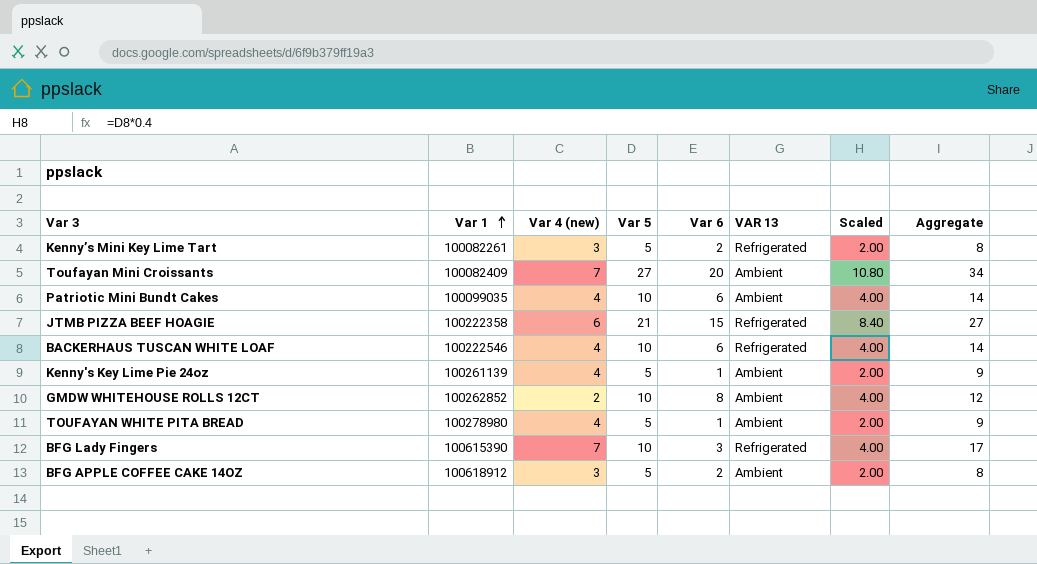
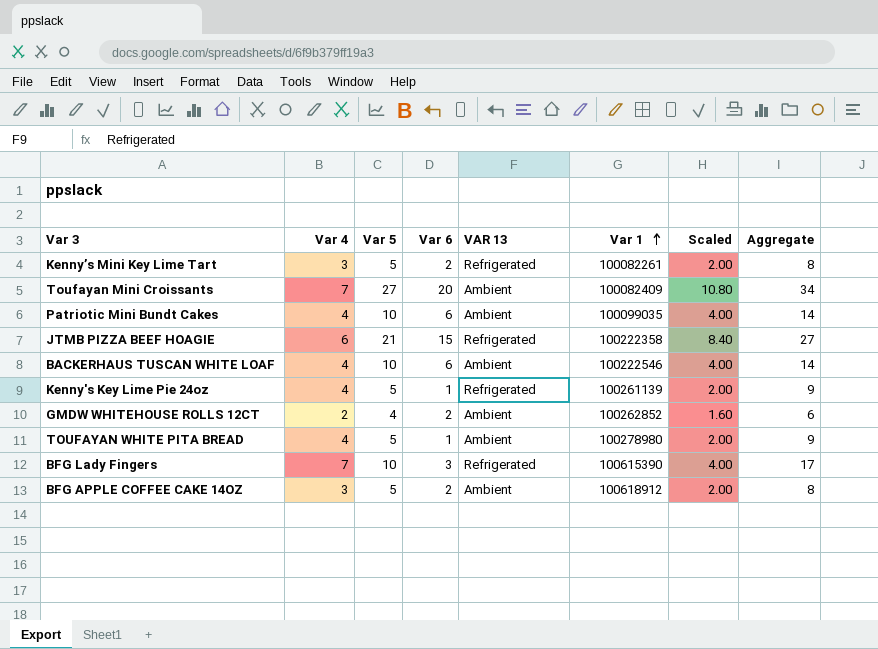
column name: Var 4 (new) -> Var 4
column Var 1 | position: 2 -> 6
BACKERHAUS TUSCAN WHITE LOAF | VAR 13: Refrigerated -> Ambient
Kenny's Key Lime Pie 24oz | VAR 13: Ambient -> Refrigerated
GMDW WHITEHOUSE ROLLS 12CT | Var 5: 10 -> 4
GMDW WHITEHOUSE ROLLS 12CT | Var 6: 8 -> 2
GMDW WHITEHOUSE ROLLS 12CT | Scaled: 4.00 -> 1.60
GMDW WHITEHOUSE ROLLS 12CT | Aggregate: 12 -> 6

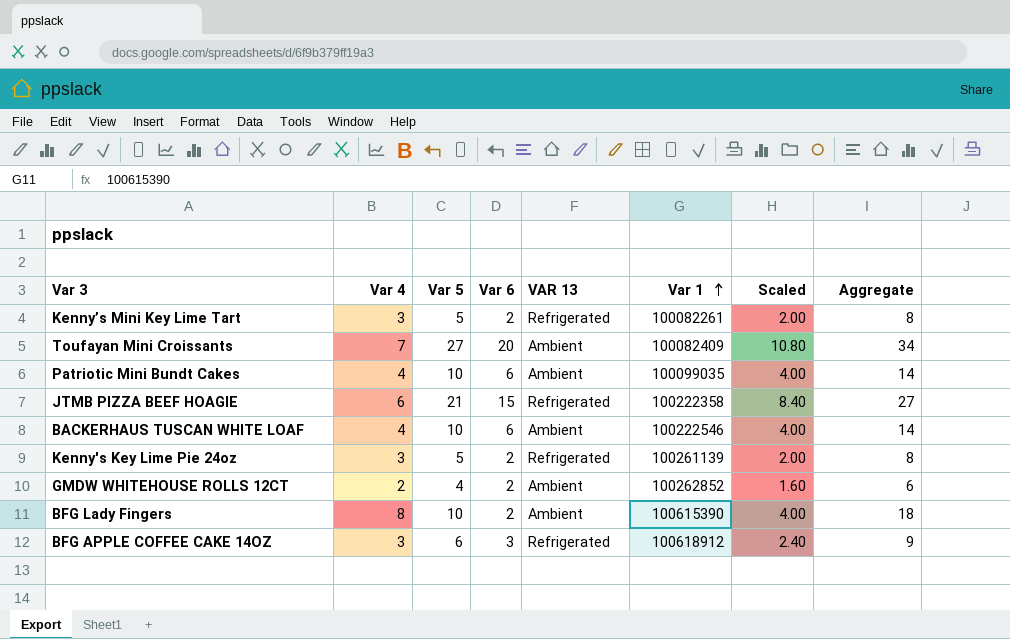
row TOUFAYAN WHITE PITA BREAD: 4 | 5 | 1 | Ambient | 100278980 | 2.00 | 9 -> none
Kenny's Key Lime Pie 24oz | Var 4: 4 -> 3
Kenny's Key Lime Pie 24oz | Var 6: 1 -> 2
Kenny's Key Lime Pie 24oz | Aggregate: 9 -> 8
BFG Lady Fingers | Var 4: 7 -> 8
BFG Lady Fingers | Var 6: 3 -> 2
BFG Lady Fingers | VAR 13: Refrigerated -> Ambient
BFG Lady Fingers | Aggregate: 17 -> 18
BFG APPLE COFFEE CAKE 14OZ | Var 5: 5 -> 6
BFG APPLE COFFEE CAKE 14OZ | Var 6: 2 -> 3
BFG APPLE COFFEE CAKE 14OZ | VAR 13: Ambient -> Refrigerated
BFG APPLE COFFEE CAKE 14OZ | Scaled: 2.00 -> 2.40
BFG APPLE COFFEE CAKE 14OZ | Aggregate: 8 -> 9

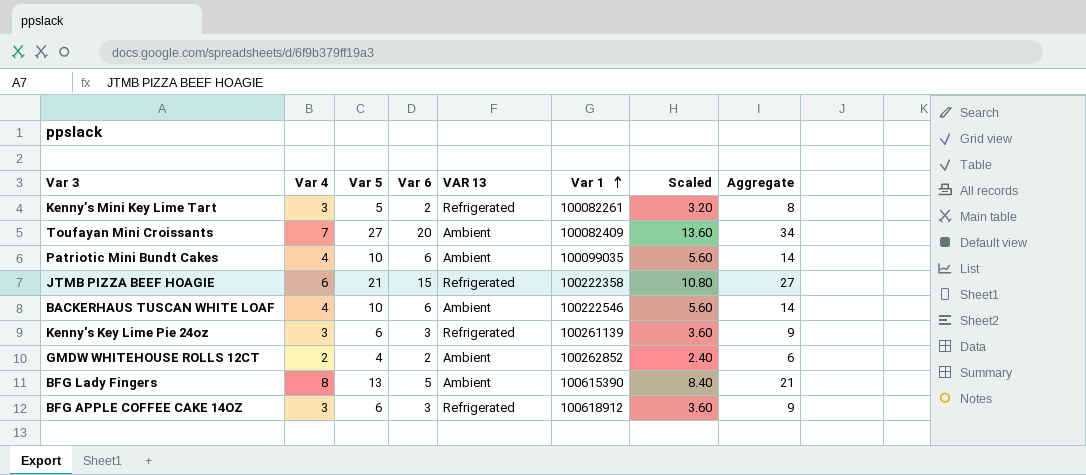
column Scaled | formula: [Var 5] * 0.4 -> [Aggregate] * 0.4
Kenny's Key Lime Pie 24oz | Var 5: 5 -> 6
Kenny's Key Lime Pie 24oz | Var 6: 2 -> 3
Kenny's Key Lime Pie 24oz | Aggregate: 8 -> 9
BFG Lady Fingers | Var 5: 10 -> 13
BFG Lady Fingers | Var 6: 2 -> 5
BFG Lady Fingers | Aggregate: 18 -> 21

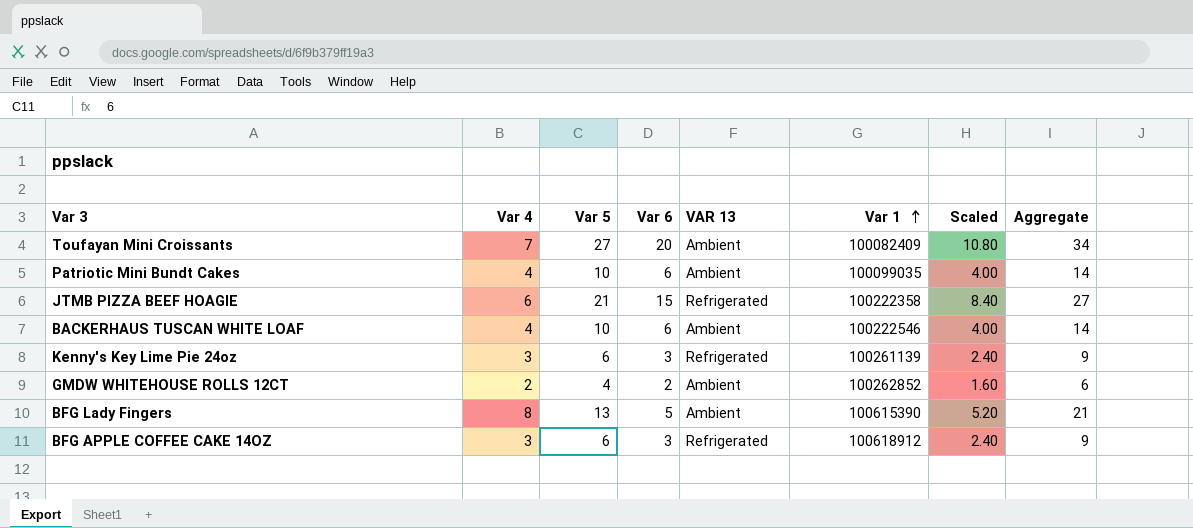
column Scaled | formula: [Aggregate] * 0.4 -> [Var 5] * 0.4
row Kenny’s Mini Key Lime Tart: 3 | 5 | 2 | Refrigerated | 100082261 | 3.20 | 8 -> none

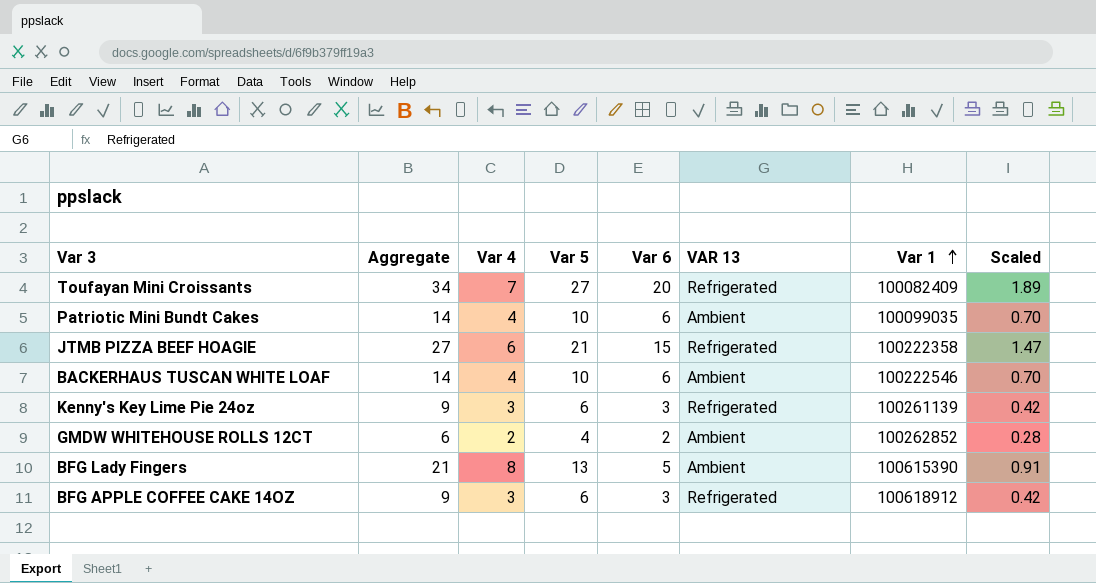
column Aggregate | position: 8 -> 2
column Scaled | formula: [Var 5] * 0.4 -> [Var 5] * 0.07
Toufayan Mini Croissants | VAR 13: Ambient -> Refrigerated

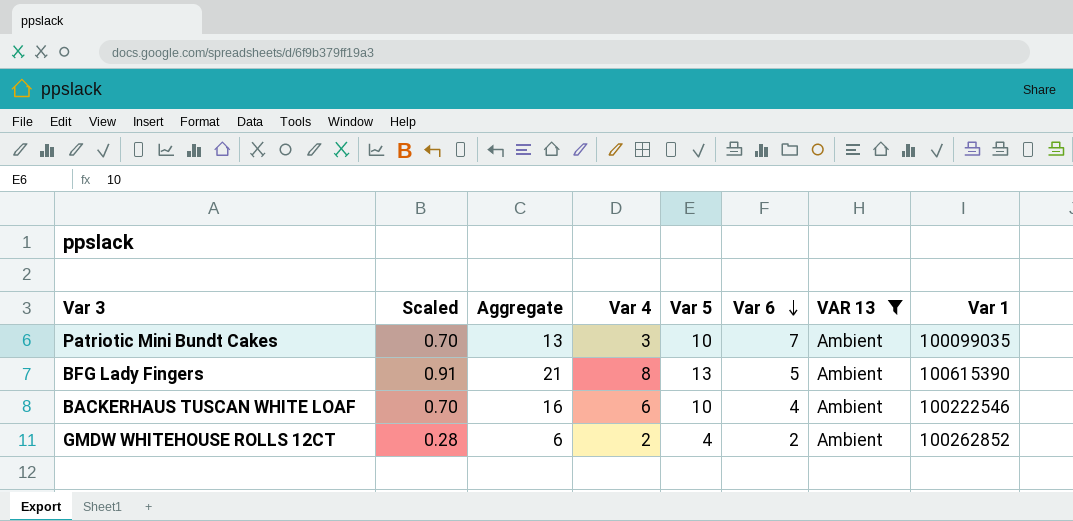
filter: none -> VAR 13 = Ambient
row order: Var 1 ascending -> Var 6 descending
column Scaled | position: 8 -> 2
Patriotic Mini Bundt Cakes | Aggregate: 14 -> 13
Patriotic Mini Bundt Cakes | Var 4: 4 -> 3
Patriotic Mini Bundt Cakes | Var 6: 6 -> 7
BACKERHAUS TUSCAN WHITE LOAF | Aggregate: 14 -> 16
BACKERHAUS TUSCAN WHITE LOAF | Var 4: 4 -> 6
BACKERHAUS TUSCAN WHITE LOAF | Var 6: 6 -> 4

